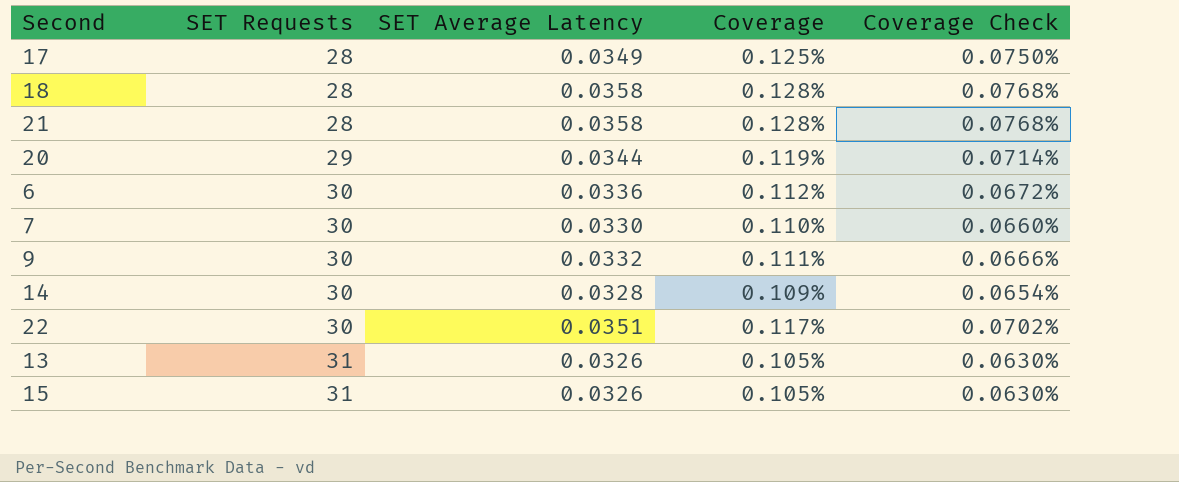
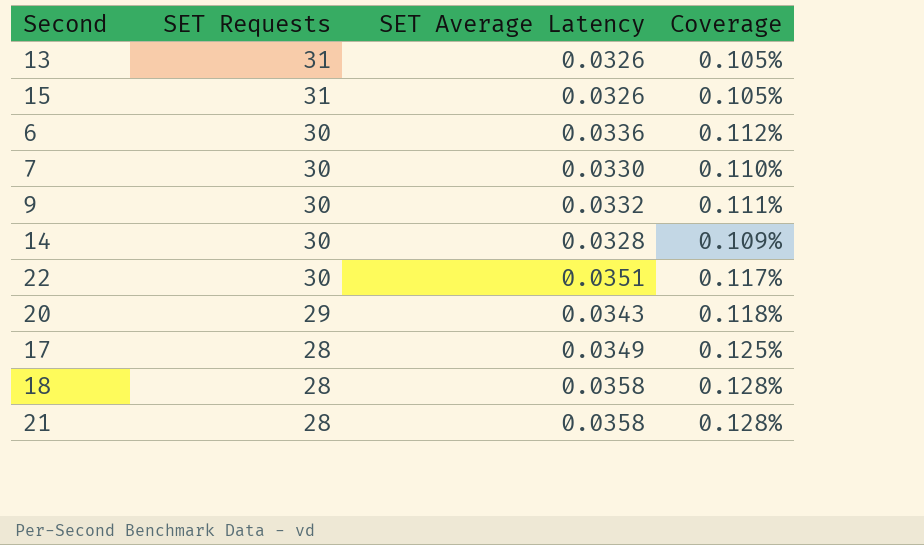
row order: SET Requests ascending -> SET Requests descending
column Coverage Check | formula: [Coverage] * 0.6 -> none
20 | SET Average Latency: 0.0344 -> 0.0343
20 | Coverage: 0.119% -> 0.118%

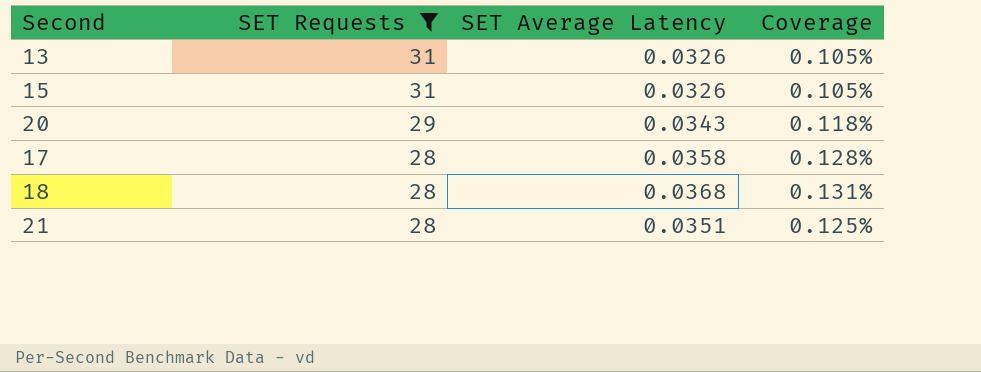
filter: none -> SET Requests != 30
17 | SET Average Latency: 0.0349 -> 0.0358
17 | Coverage: 0.125% -> 0.128%
18 | SET Average Latency: 0.0358 -> 0.0368
18 | Coverage: 0.128% -> 0.131%
21 | SET Average Latency: 0.0358 -> 0.0351
21 | Coverage: 0.128% -> 0.125%

